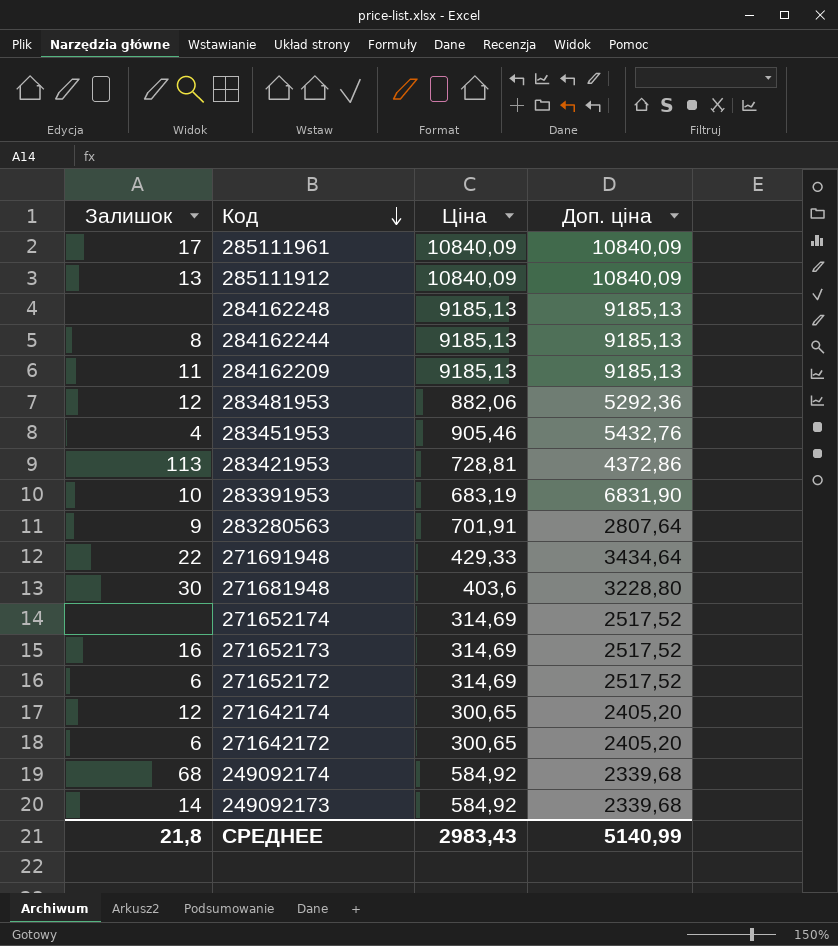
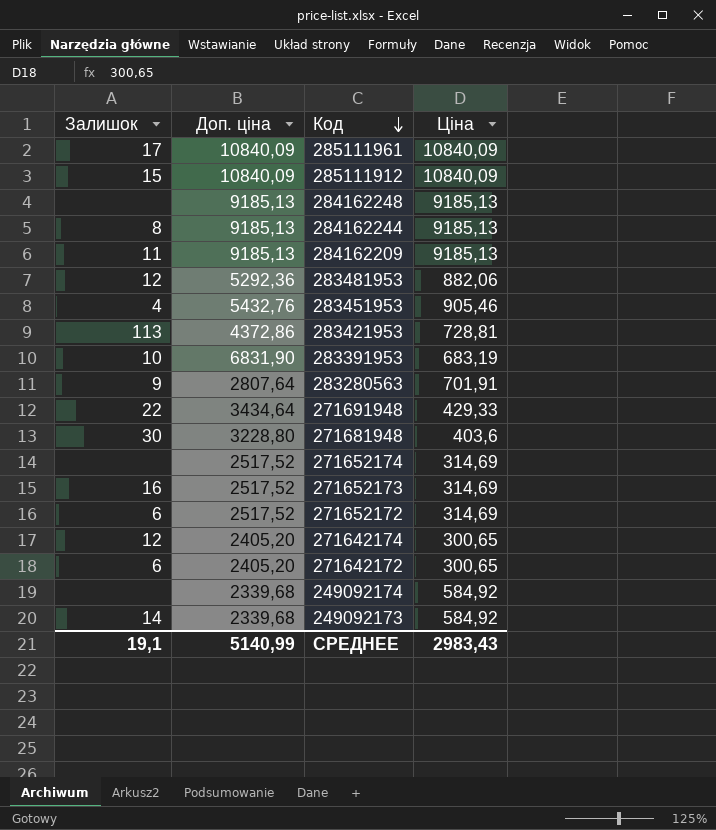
column Доп. ціна | position: 4 -> 2
285111912 | Залишок: 13 -> 15
249092174 | Залишок: 68 -> none
СРЕДНЕЕ | Залишок: 21,8 -> 19,1

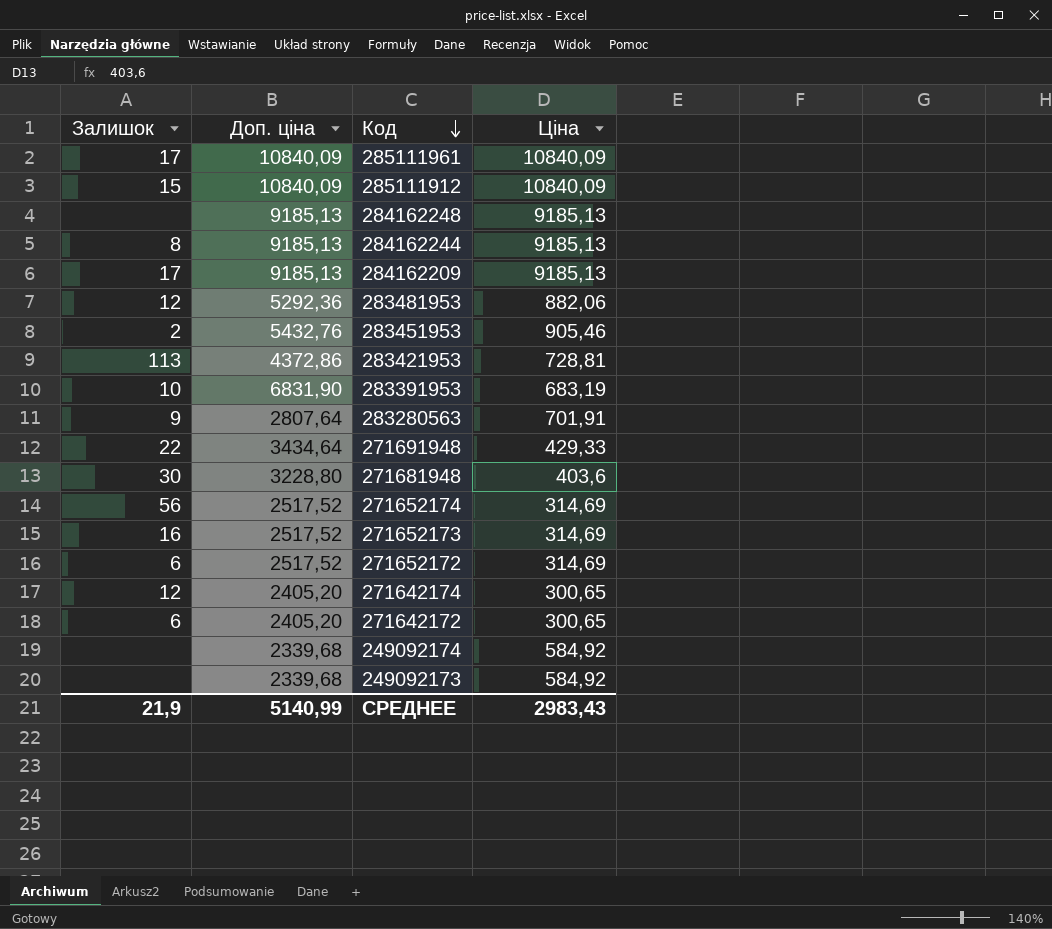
284162209 | Залишок: 11 -> 17
283451953 | Залишок: 4 -> 2
271652174 | Залишок: none -> 56
249092173 | Залишок: 14 -> none
СРЕДНЕЕ | Залишок: 19,1 -> 21,9

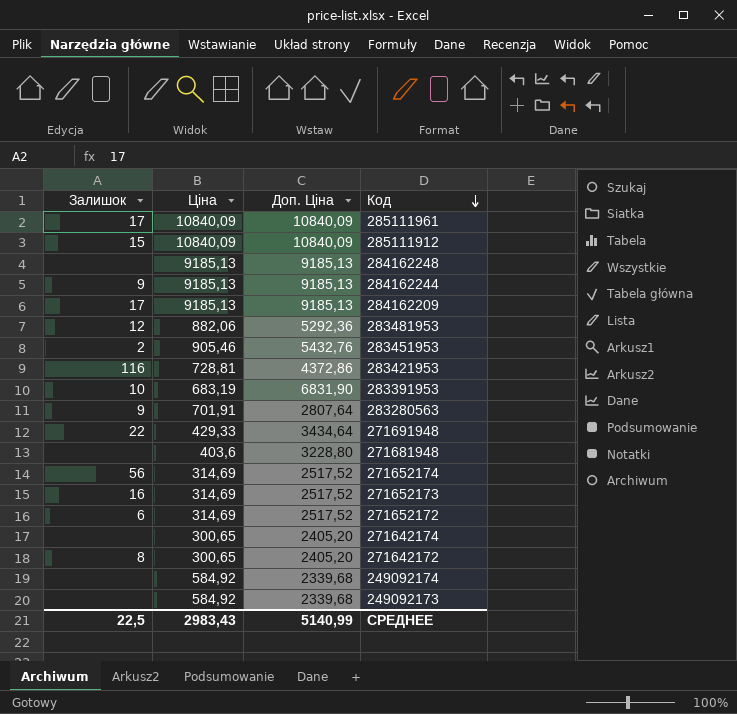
column Ціна | position: 4 -> 2
column name: Доп. ціна -> Доп. Ціна
284162244 | Залишок: 8 -> 9
283421953 | Залишок: 113 -> 116
271681948 | Залишок: 30 -> none
271642174 | Залишок: 12 -> none
271642172 | Залишок: 6 -> 8
СРЕДНЕЕ | Залишок: 21,9 -> 22,5

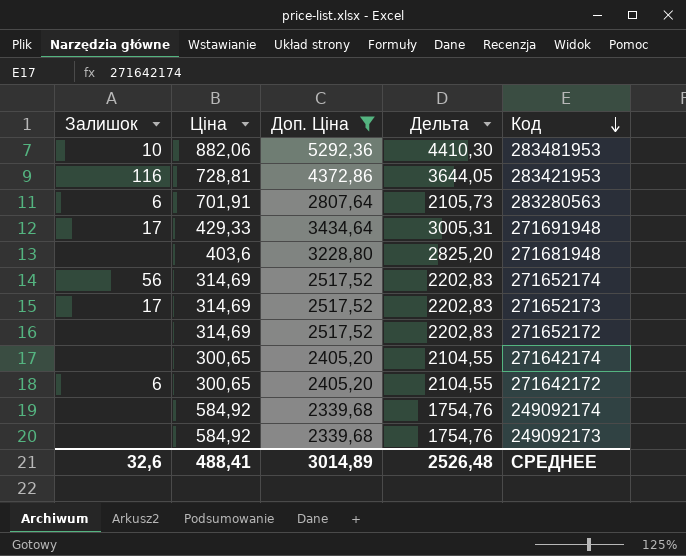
filter: none -> Доп. Ціна <= 5292,36
column Дельта | formula: none -> [Доп. Ціна] - [Ціна]
283481953 | Залишок: 12 -> 10
283280563 | Залишок: 9 -> 6
271691948 | Залишок: 22 -> 17
271652173 | Залишок: 16 -> 17
271652172 | Залишок: 6 -> none
271642172 | Залишок: 8 -> 6
СРЕДНЕЕ | Залишок: 22,5 -> 32,6
СРЕДНЕЕ | Ціна: 2983,43 -> 488,41
СРЕДНЕЕ | Доп. Ціна: 5140,99 -> 3014,89

